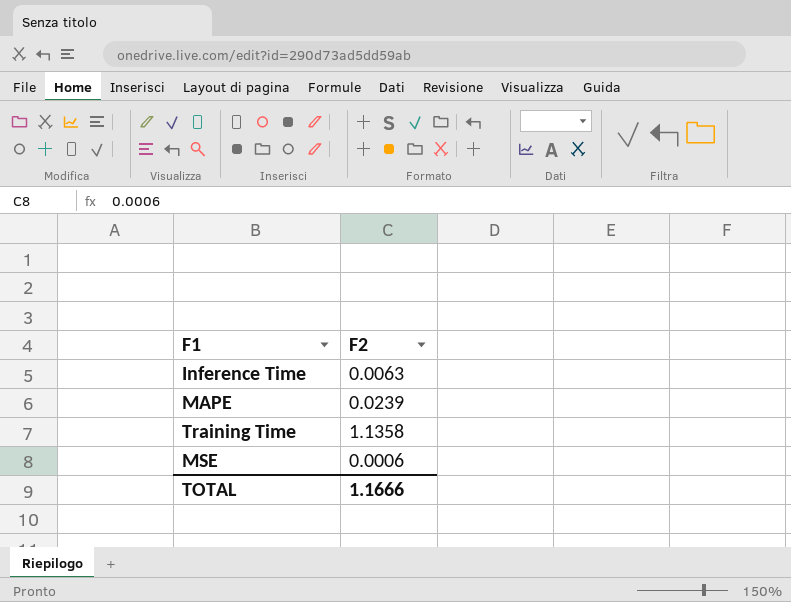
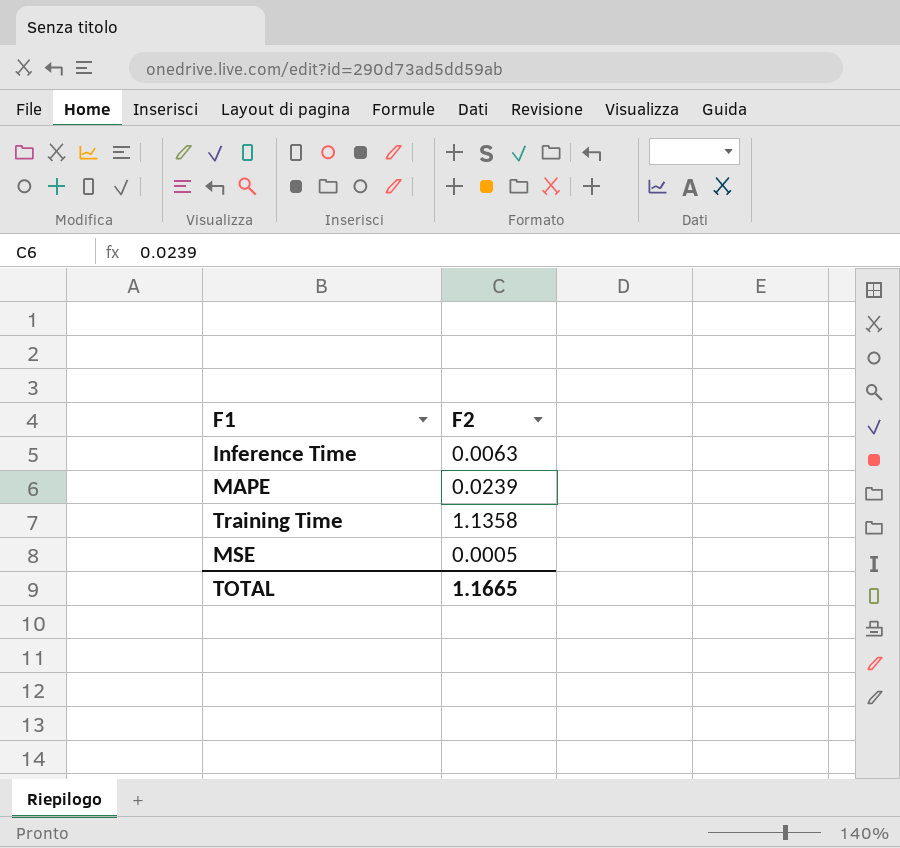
MSE | F2: 0.0006 -> 0.0005
TOTAL | F2: 1.1666 -> 1.1665

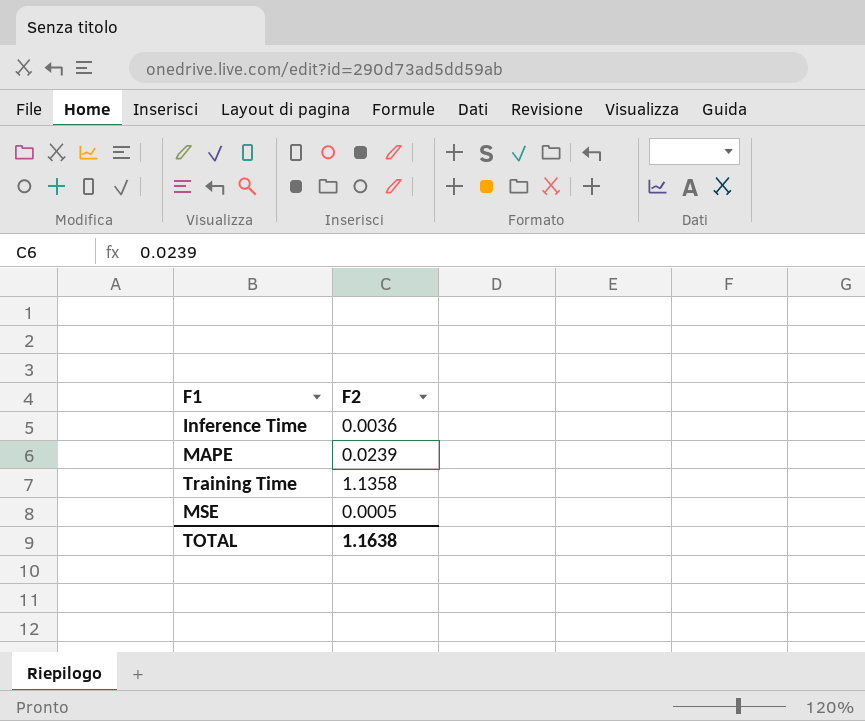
Inference Time | F2: 0.0063 -> 0.0036
TOTAL | F2: 1.1665 -> 1.1638

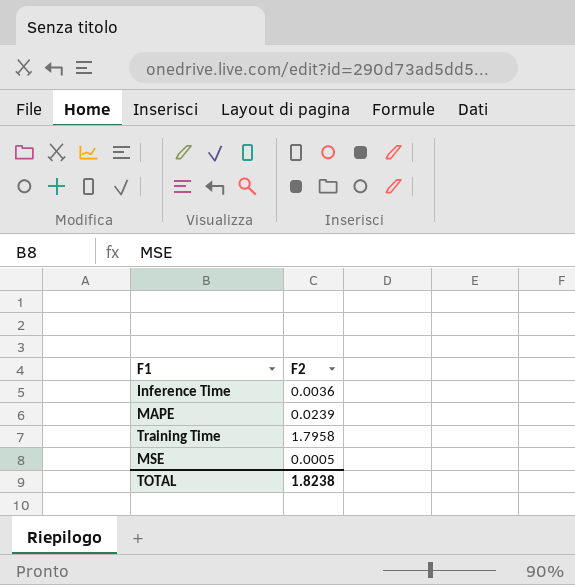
Training Time | F2: 1.1358 -> 1.7958
TOTAL | F2: 1.1638 -> 1.8238

